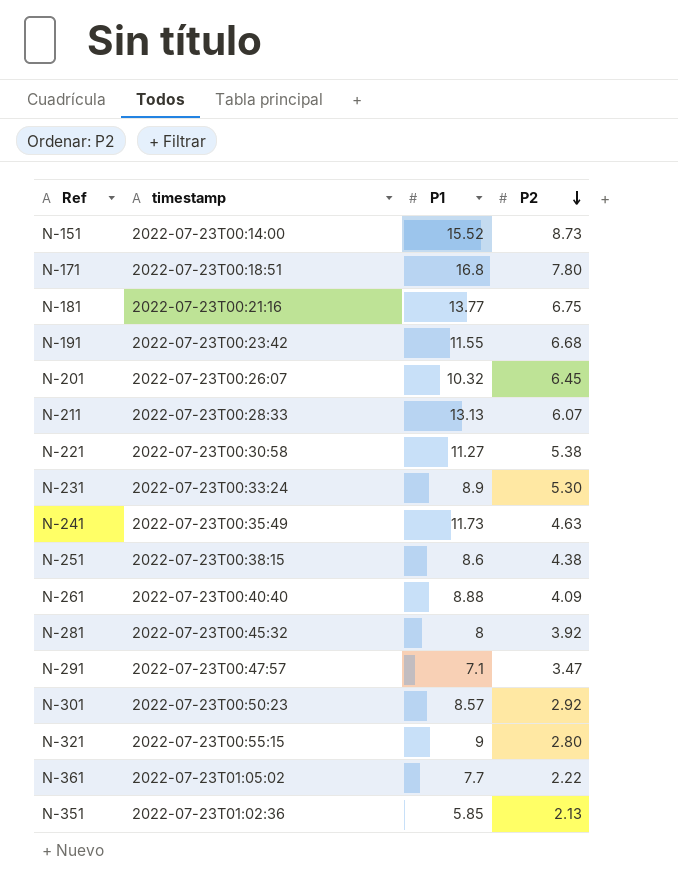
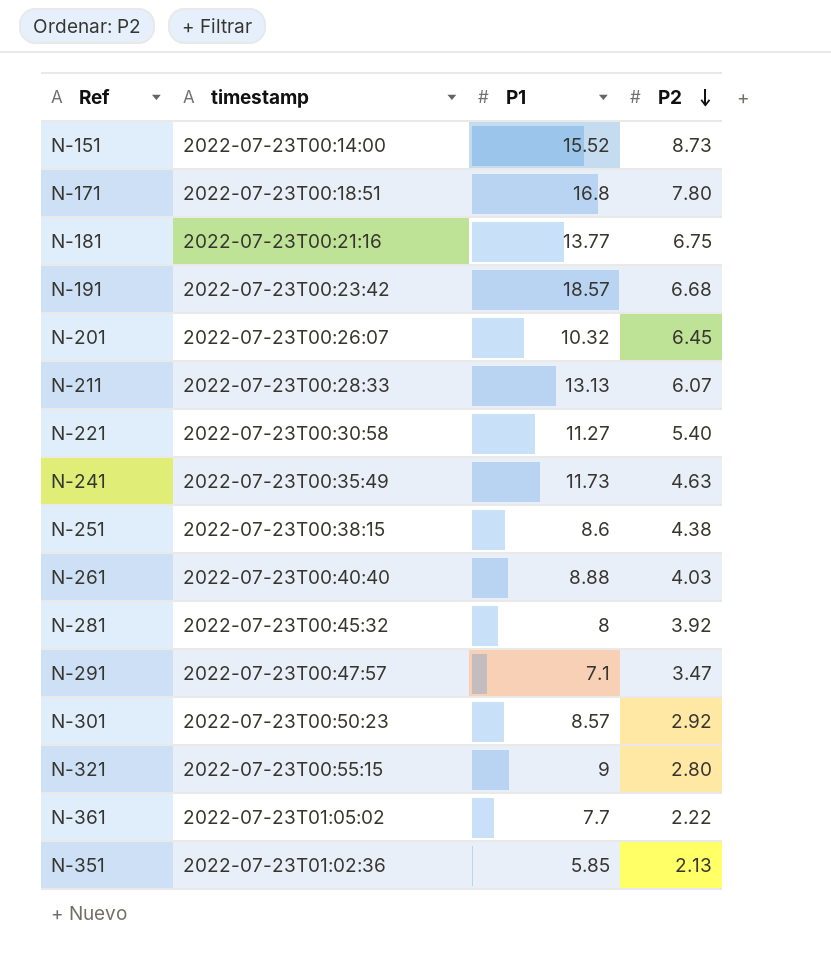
row N-231: 2022-07-23T00:33:24 | 8.9 | 5.30 -> none
N-191 | P1: 11.55 -> 18.57
N-221 | P2: 5.38 -> 5.40
N-261 | P2: 4.09 -> 4.03

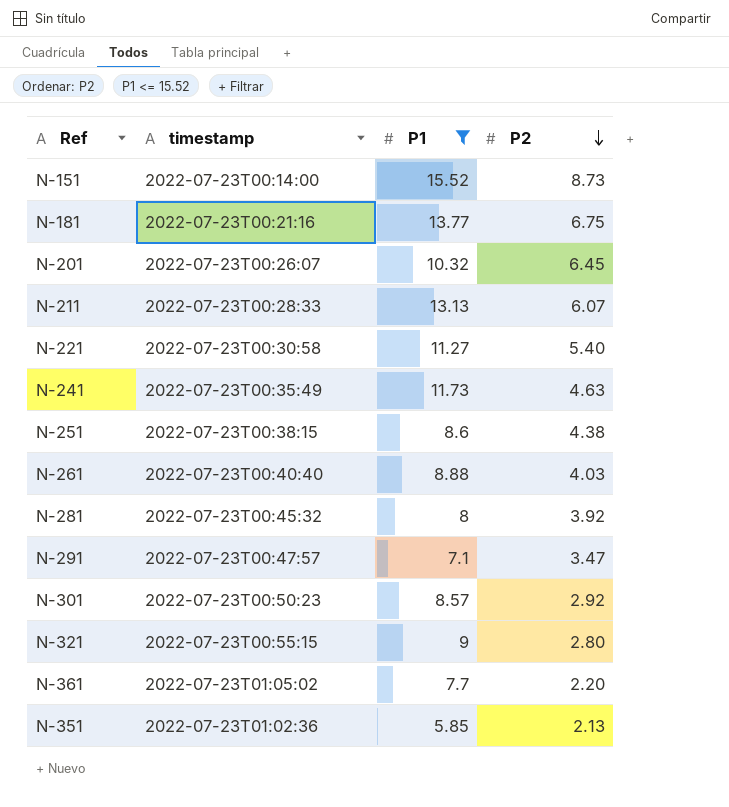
filter: none -> P1 <= 15.52
N-361 | P2: 2.22 -> 2.20

